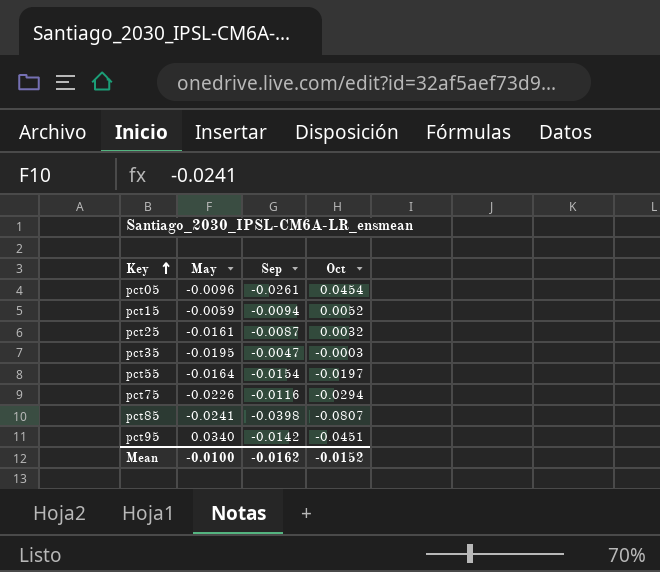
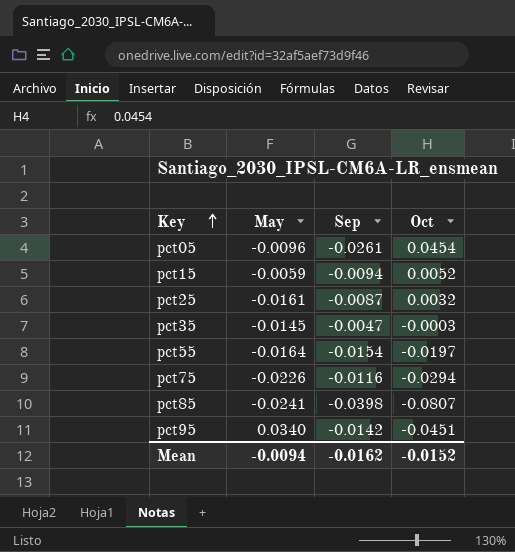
pct35 | May: -0.0195 -> -0.0145
Mean | May: -0.0100 -> -0.0094

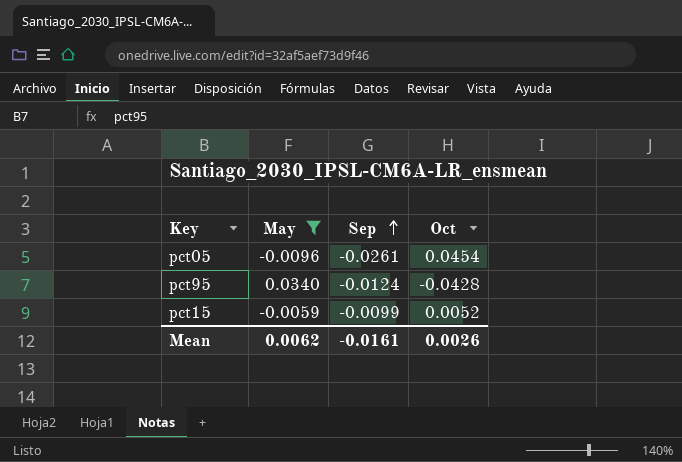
filter: none -> May >= -0.0096
row order: Key ascending -> Sep ascending
pct95 | Sep: -0.0142 -> -0.0124
pct95 | Oct: -0.0451 -> -0.0428
pct15 | Sep: -0.0094 -> -0.0099
Mean | May: -0.0094 -> 0.0062
Mean | Sep: -0.0162 -> -0.0161
Mean | Oct: -0.0152 -> 0.0026

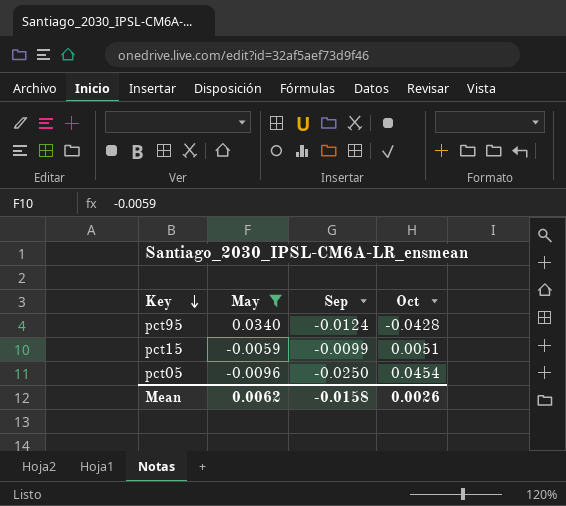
row order: Sep ascending -> Key descending
pct15 | Oct: 0.0052 -> 0.0051
pct05 | Sep: -0.0261 -> -0.0250
Mean | Sep: -0.0161 -> -0.0158

